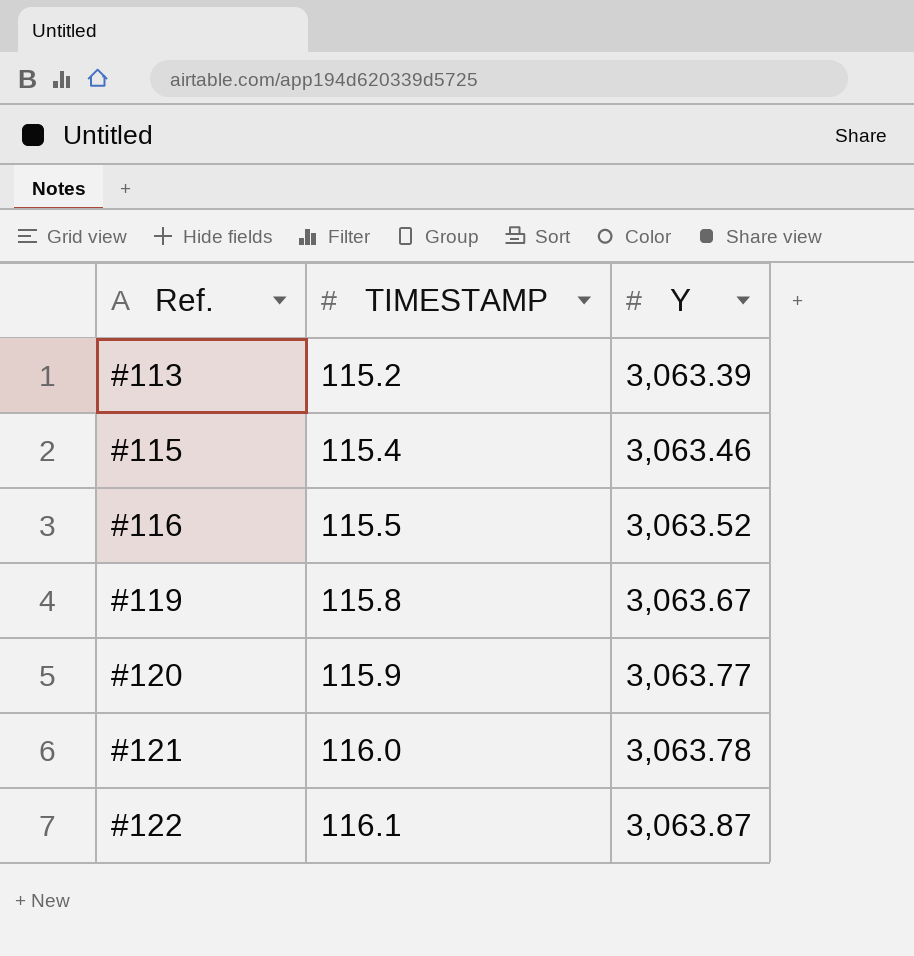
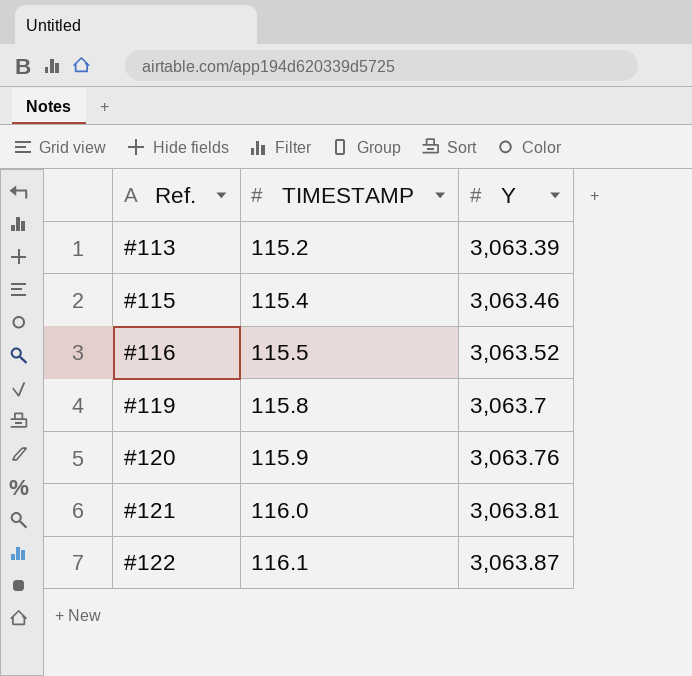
#119 | Y: 3,063.67 -> 3,063.7
#120 | Y: 3,063.77 -> 3,063.76
#121 | Y: 3,063.78 -> 3,063.81

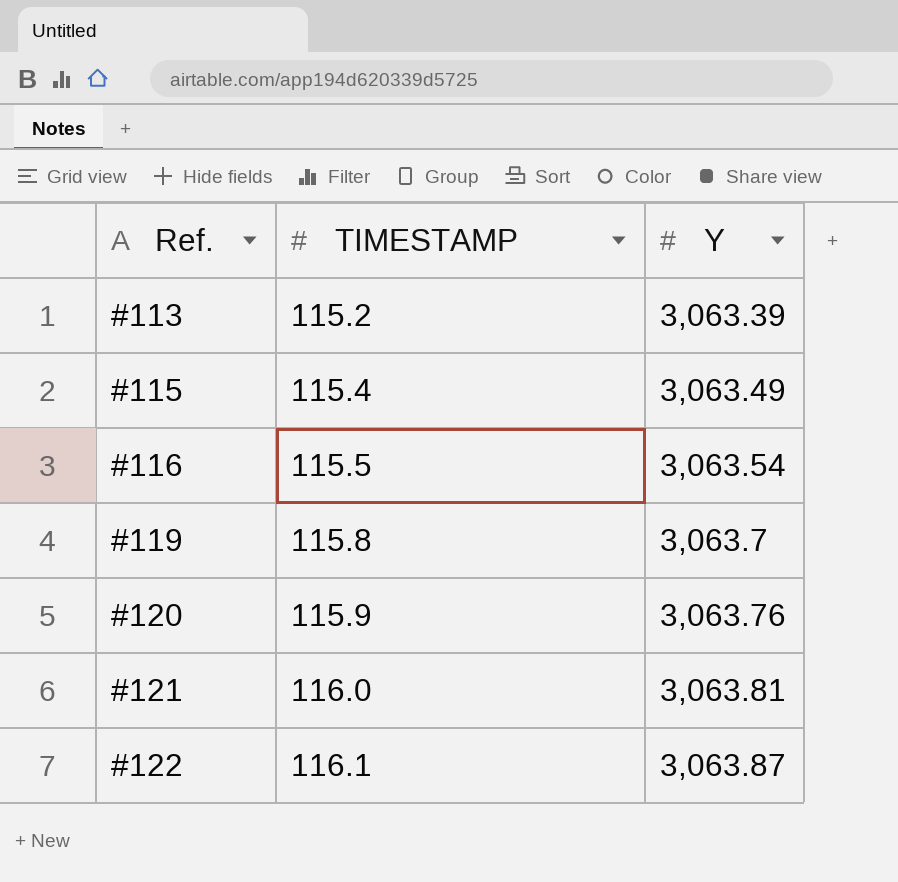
#115 | Y: 3,063.46 -> 3,063.49
#116 | Y: 3,063.52 -> 3,063.54

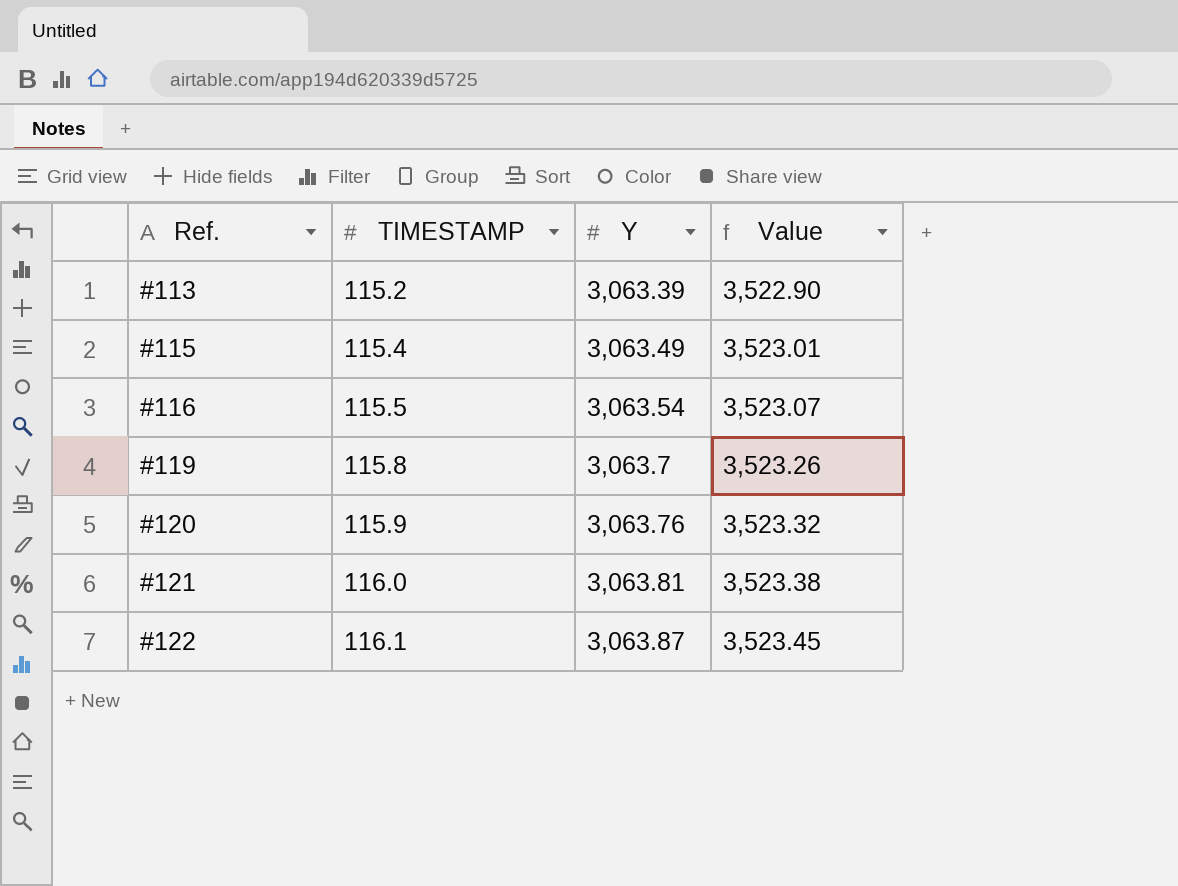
column Value | formula: none -> [Y] * 1.15

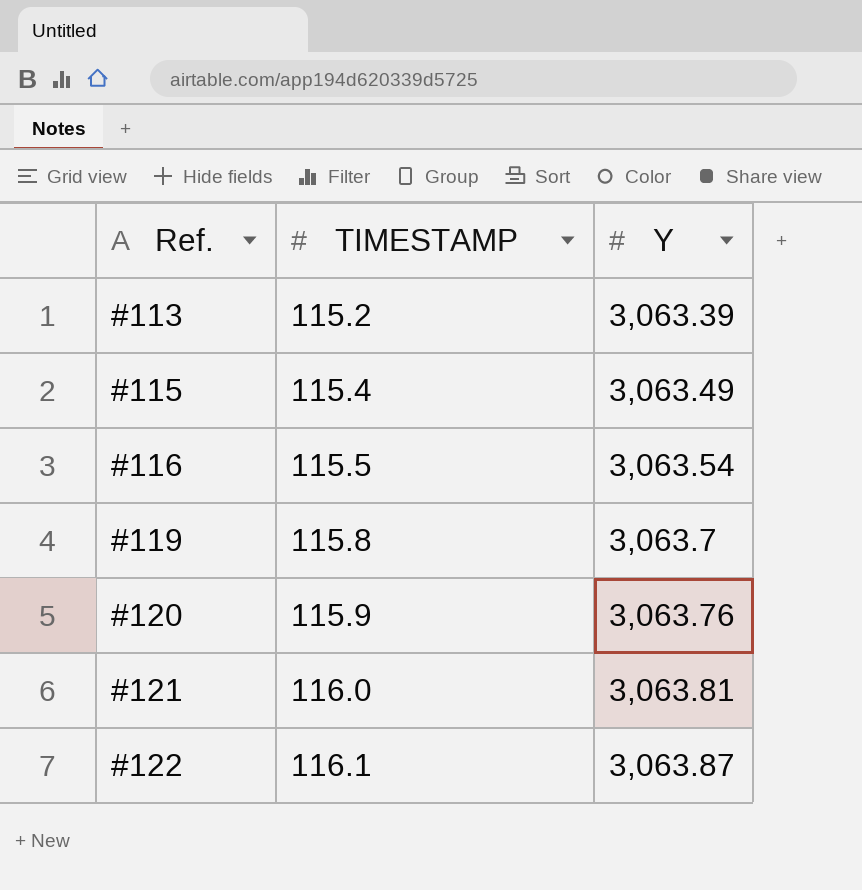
column Value | formula: [Y] * 1.15 -> none

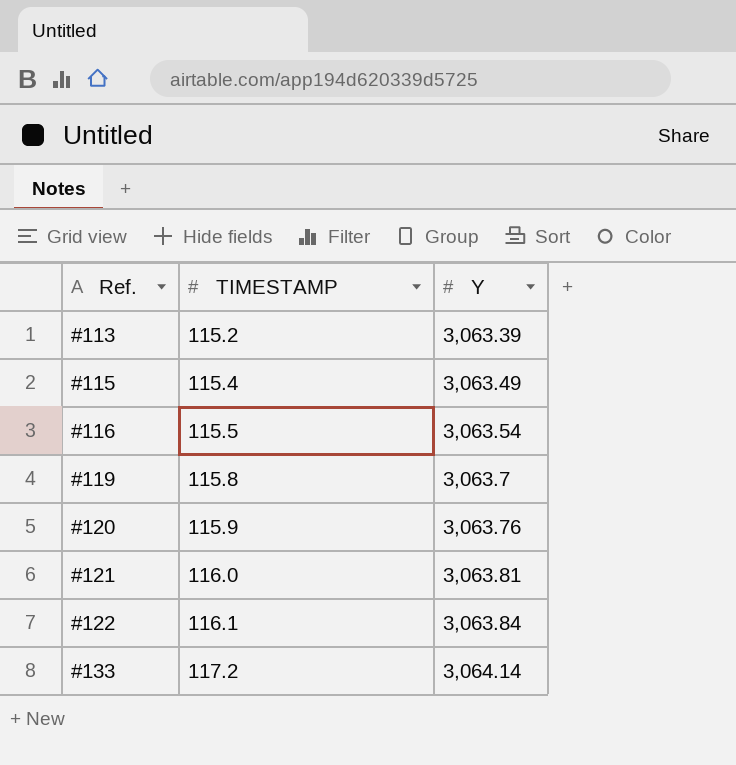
#122 | Y: 3,063.87 -> 3,063.84
row #133: none -> 117.2 | 3,064.14

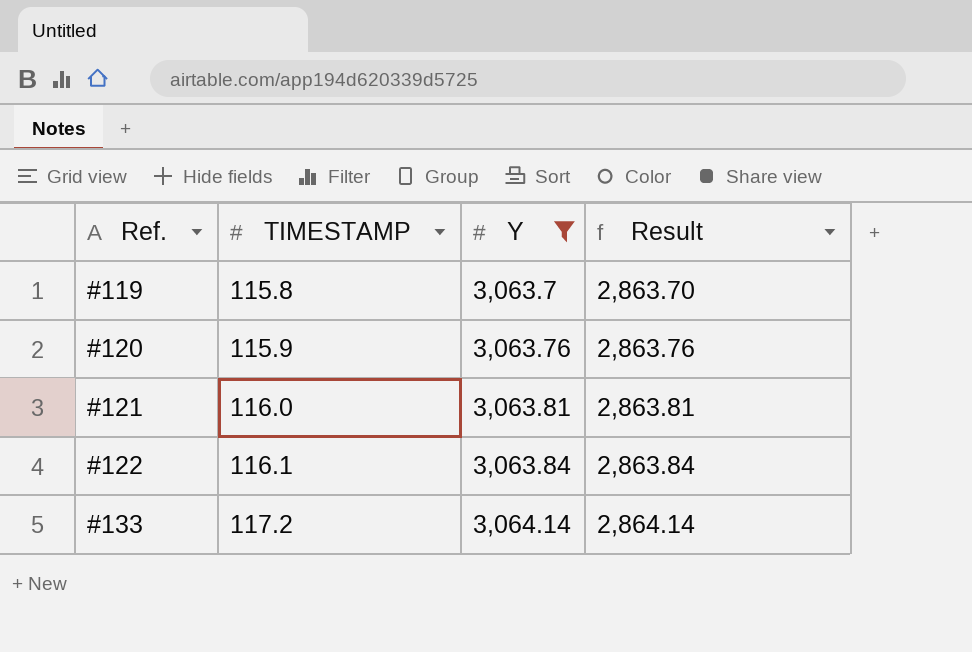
filter: none -> Y >= 3,063.7
column Result | formula: none -> [Y] - 200

